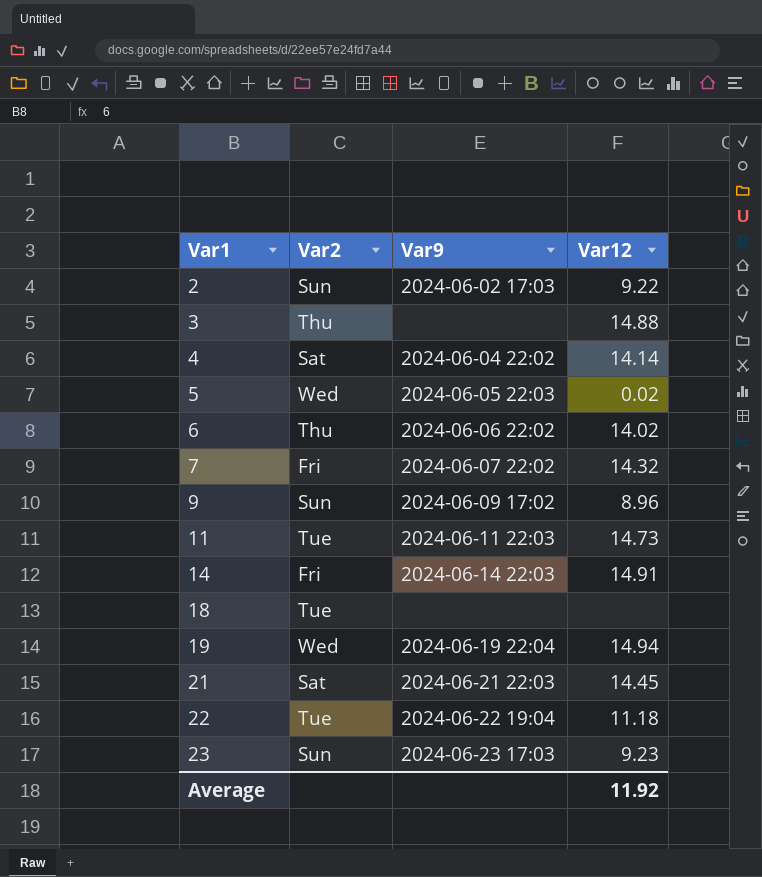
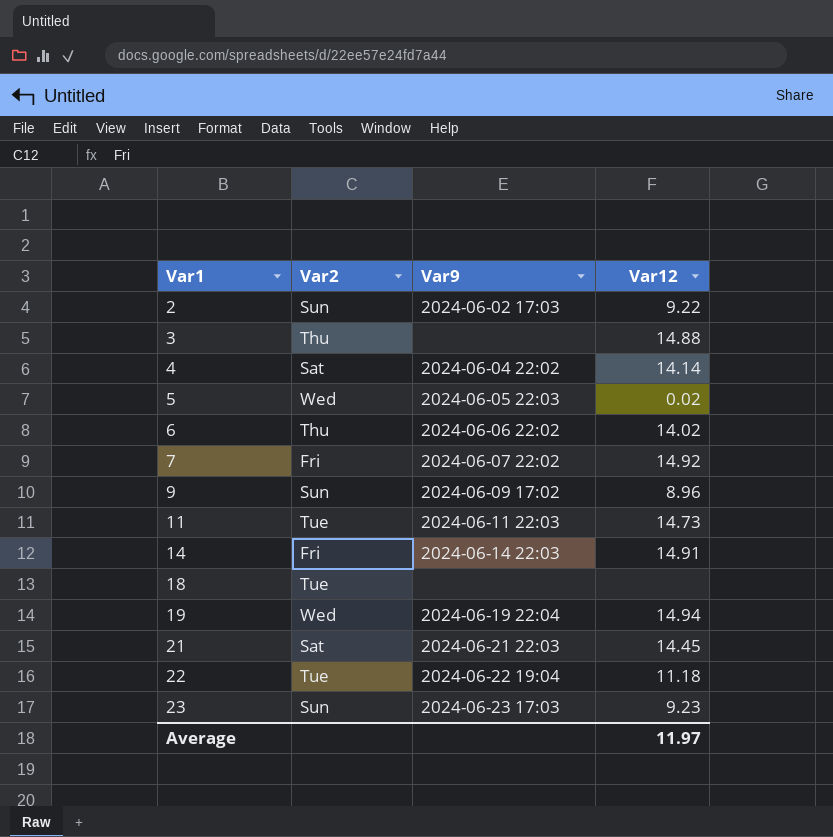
7 | Var12: 14.32 -> 14.92
Average | Var12: 11.92 -> 11.97

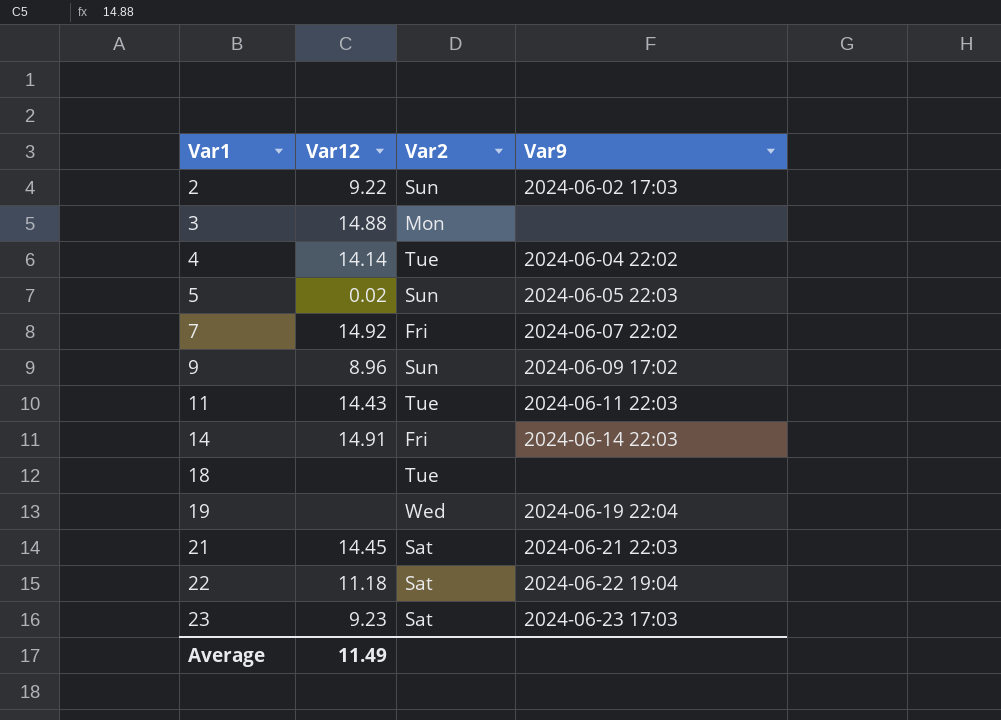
column Var12 | position: 4 -> 2
row 6: Thu | 2024-06-06 22:02 | 14.02 -> none
3 | Var2: Thu -> Mon
4 | Var2: Sat -> Tue
5 | Var2: Wed -> Sun
11 | Var12: 14.73 -> 14.43
19 | Var12: 14.94 -> none
22 | Var2: Tue -> Sat
23 | Var2: Sun -> Sat
Average | Var12: 11.97 -> 11.49

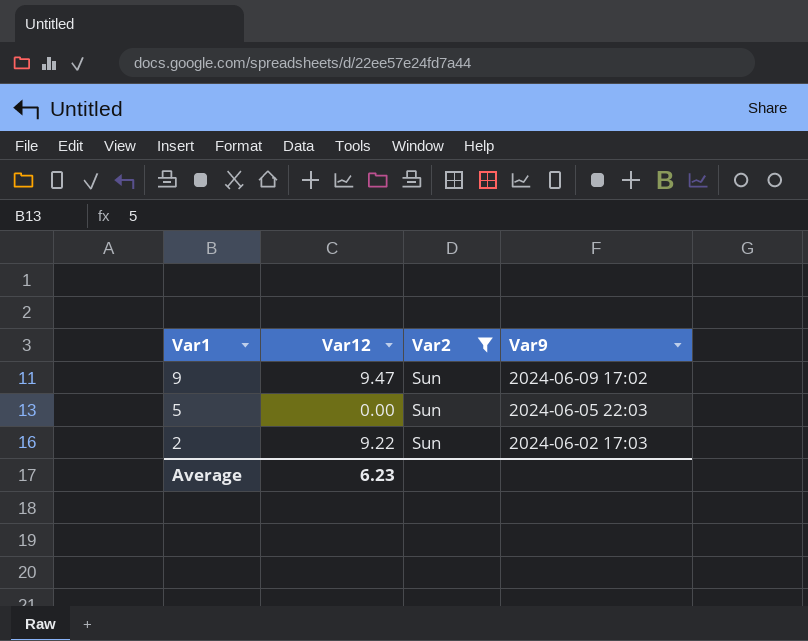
filter: none -> Var2 = Sun
row order: Var1 ascending -> Var1 descending
9 | Var12: 8.96 -> 9.47
5 | Var12: 0.02 -> 0.00
Average | Var12: 11.49 -> 6.23

